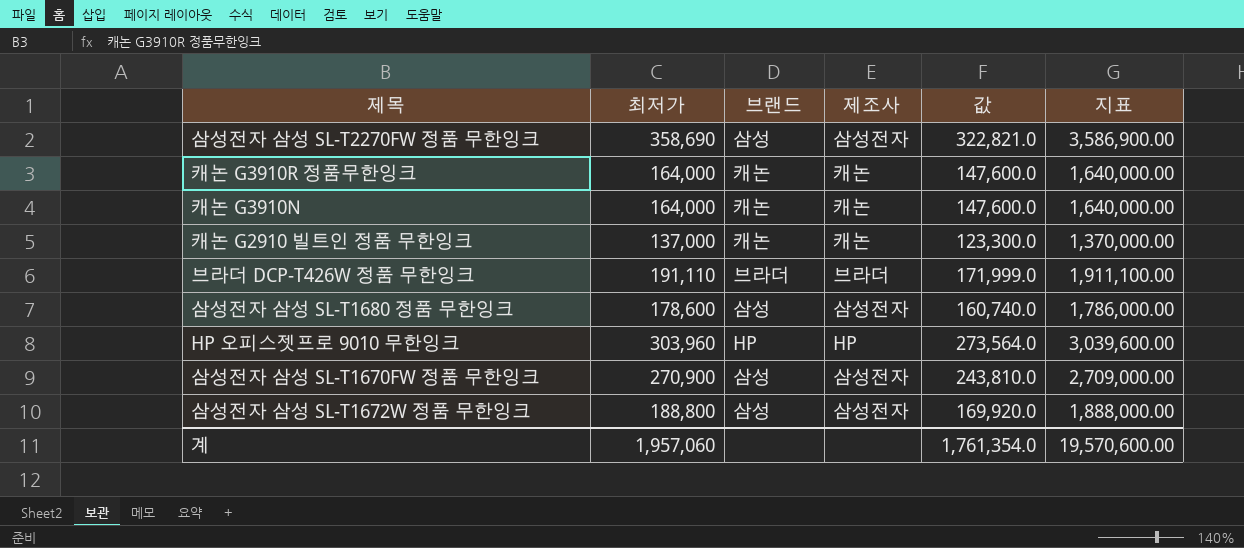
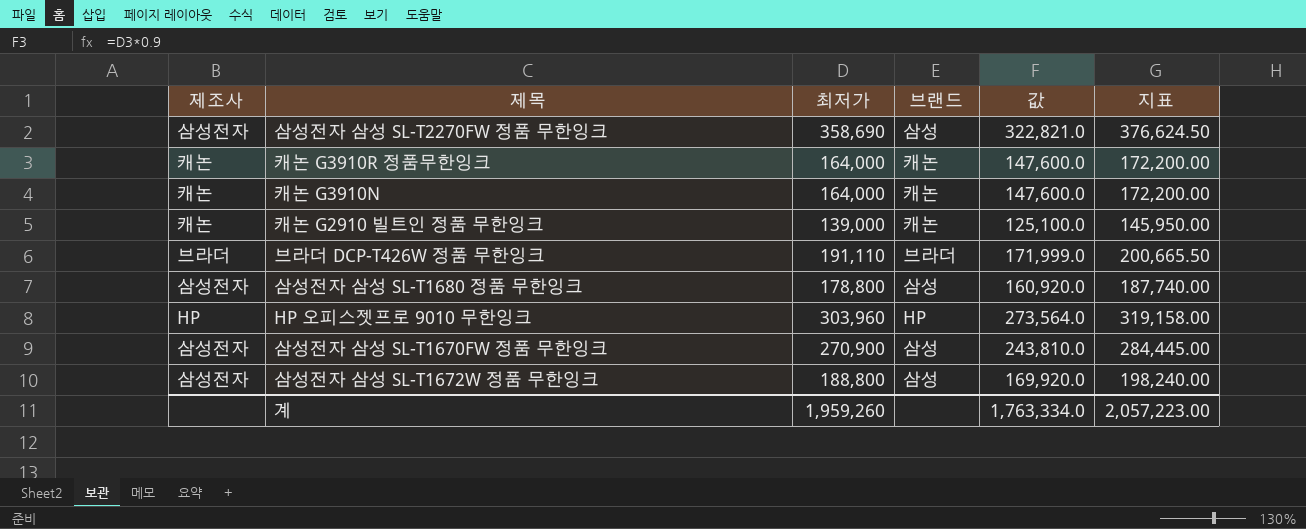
column 제조사 | position: 4 -> 1
column 지표 | formula: [최저가] * 10 -> [최저가] * 1.05
캐논 G2910 빌트인 정품 무한잉크 | 최저가: 137,000 -> 139,000
캐논 G2910 빌트인 정품 무한잉크 | 값: 123,300.0 -> 125,100.0
삼성전자 삼성 SL-T1680 정품 무한잉크 | 최저가: 178,600 -> 178,800
삼성전자 삼성 SL-T1680 정품 무한잉크 | 값: 160,740.0 -> 160,920.0
계 | 최저가: 1,957,060 -> 1,959,260
계 | 값: 1,761,354.0 -> 1,763,334.0
계 | 지표: 19,570,600.00 -> 2,057,223.00

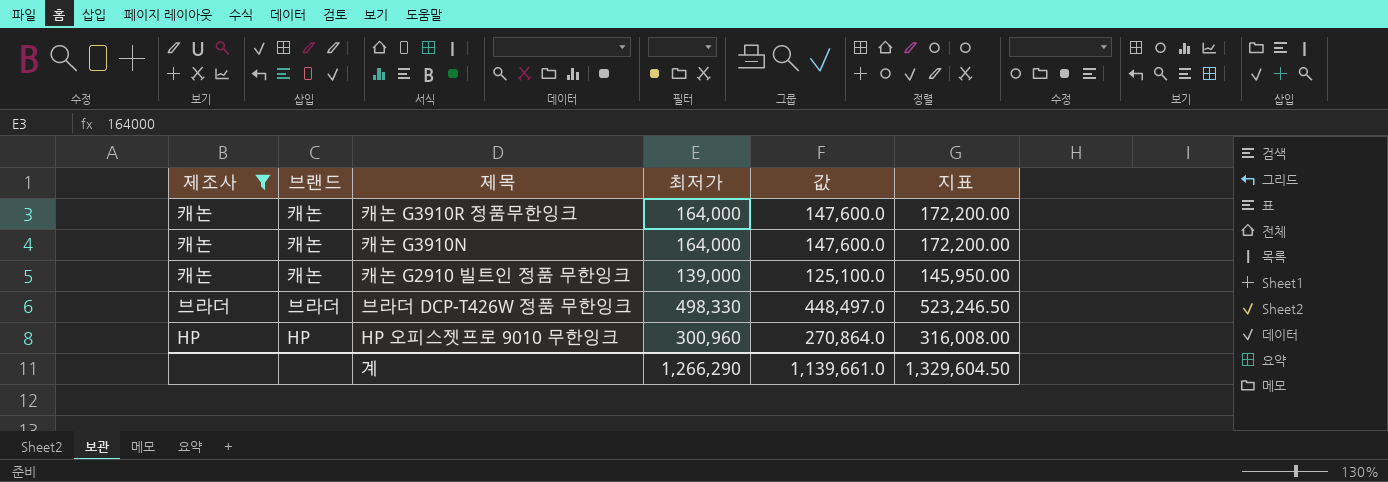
filter: none -> 제조사 != 삼성전자
column 브랜드 | position: 4 -> 2
브라더 DCP-T426W 정품 무한잉크 | 최저가: 191,110 -> 498,330
브라더 DCP-T426W 정품 무한잉크 | 값: 171,999.0 -> 448,497.0
브라더 DCP-T426W 정품 무한잉크 | 지표: 200,665.50 -> 523,246.50
HP 오피스젯프로 9010 무한잉크 | 최저가: 303,960 -> 300,960
HP 오피스젯프로 9010 무한잉크 | 값: 273,564.0 -> 270,864.0
HP 오피스젯프로 9010 무한잉크 | 지표: 319,158.00 -> 316,008.00
계 | 최저가: 1,959,260 -> 1,266,290
계 | 값: 1,763,334.0 -> 1,139,661.0
계 | 지표: 2,057,223.00 -> 1,329,604.50

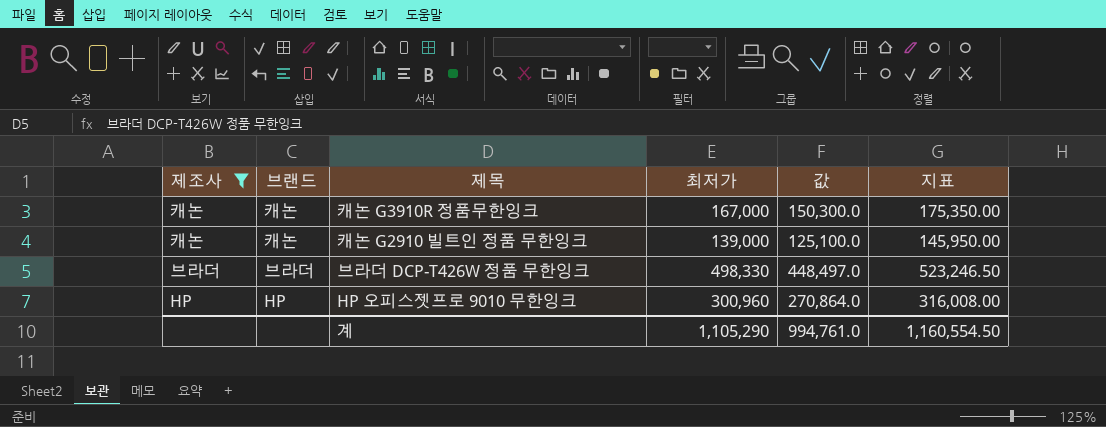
row 캐논 G3910N: 캐논 | 캐논 | 164,000 | 147,600.0 | 172,200.00 -> none
캐논 G3910R 정품무한잉크 | 최저가: 164,000 -> 167,000
캐논 G3910R 정품무한잉크 | 값: 147,600.0 -> 150,300.0
캐논 G3910R 정품무한잉크 | 지표: 172,200.00 -> 175,350.00
계 | 최저가: 1,266,290 -> 1,105,290
계 | 값: 1,139,661.0 -> 994,761.0
계 | 지표: 1,329,604.50 -> 1,160,554.50

